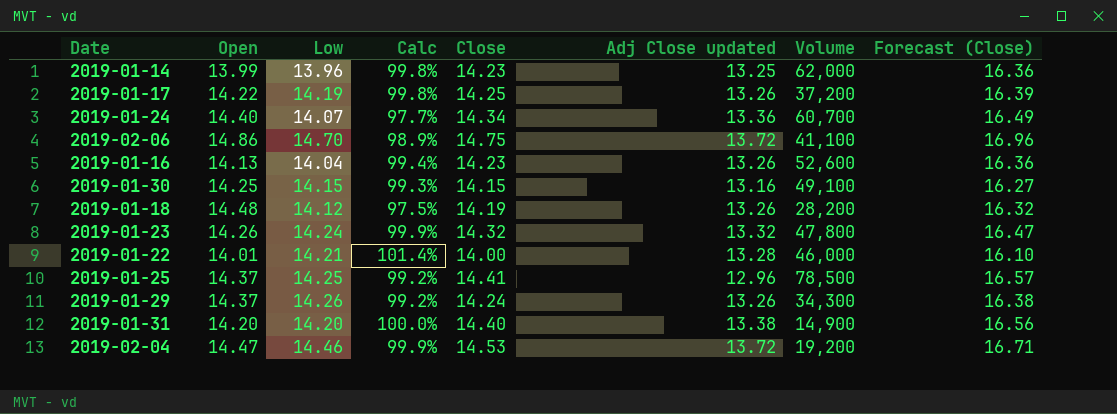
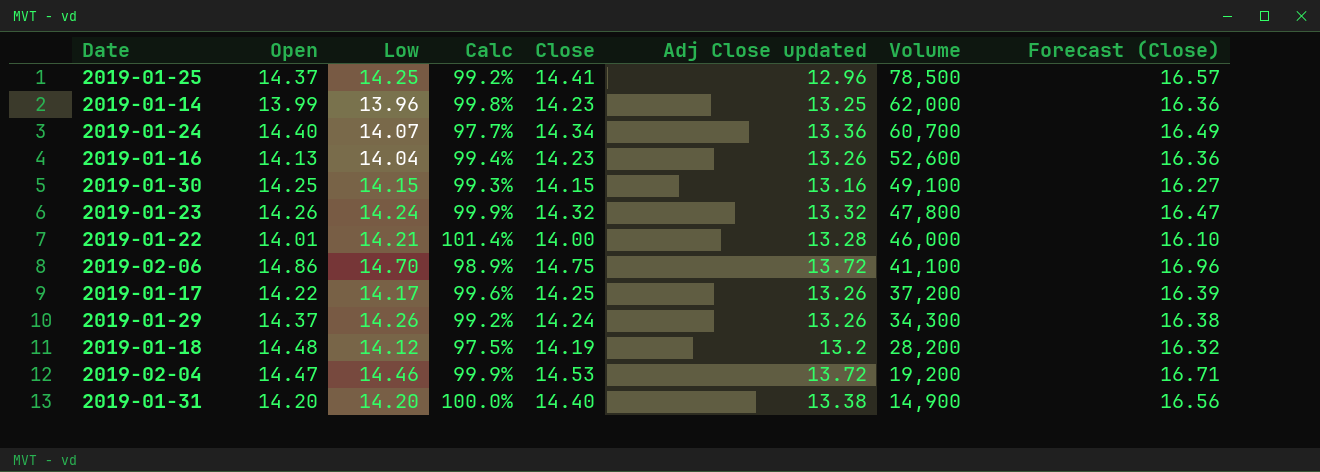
row order: none -> Volume descending
2019-01-17 | Low: 14.19 -> 14.17
2019-01-17 | Calc: 99.8% -> 99.6%
2019-01-18 | Adj Close updated: 13.26 -> 13.2

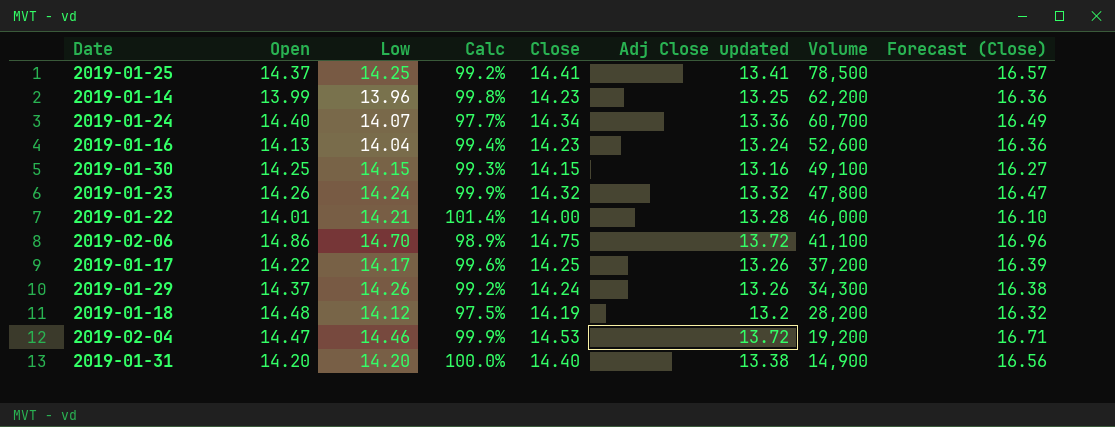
2019-01-25 | Adj Close updated: 12.96 -> 13.41
2019-01-14 | Volume: 62,000 -> 62,200
2019-01-16 | Adj Close updated: 13.26 -> 13.24

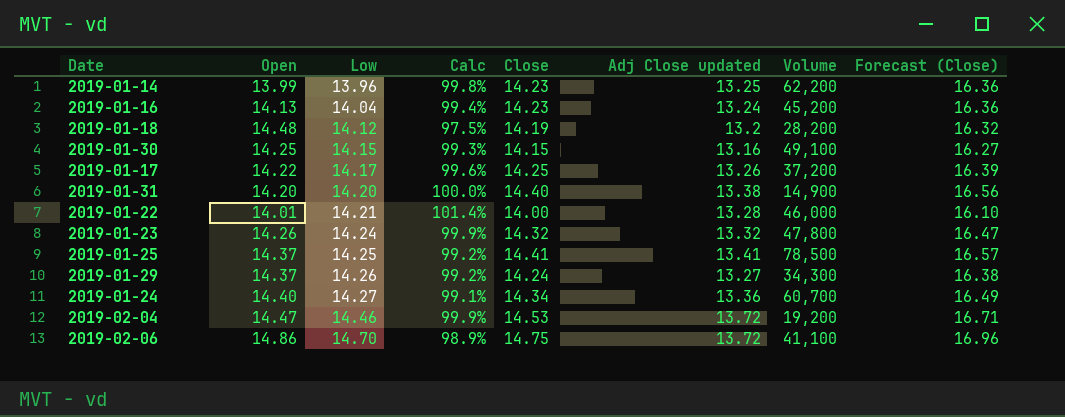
row order: Volume descending -> Low ascending
2019-01-16 | Volume: 52,600 -> 45,200
2019-01-29 | Adj Close updated: 13.26 -> 13.27
2019-01-24 | Low: 14.07 -> 14.27
2019-01-24 | Calc: 97.7% -> 99.1%

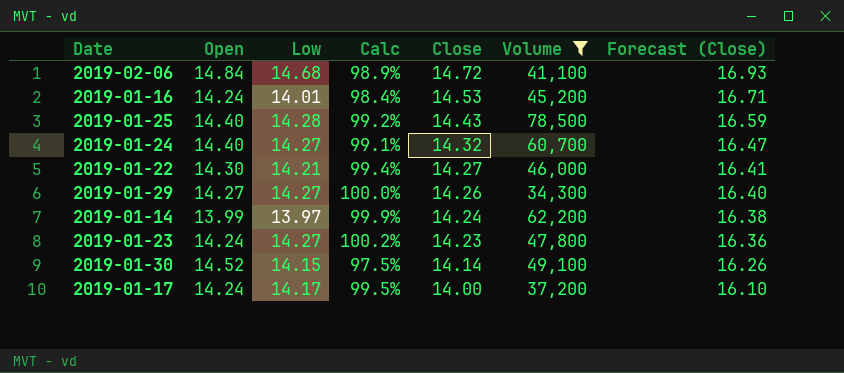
filter: none -> Volume >= 34,300
row order: Low ascending -> Close descending
column Adj Close updated | position: 6 -> none
2019-02-06 | Open: 14.86 -> 14.84
2019-02-06 | Low: 14.70 -> 14.68
2019-02-06 | Close: 14.75 -> 14.72
2019-02-06 | Forecast (Close): 16.96 -> 16.93
2019-01-16 | Open: 14.13 -> 14.24
2019-01-16 | Low: 14.04 -> 14.01
2019-01-16 | Calc: 99.4% -> 98.4%
2019-01-16 | Close: 14.23 -> 14.53
2019-01-16 | Forecast (Close): 16.36 -> 16.71
2019-01-25 | Open: 14.37 -> 14.40
2019-01-25 | Low: 14.25 -> 14.28
2019-01-25 | Close: 14.41 -> 14.43
2019-01-25 | Forecast (Close): 16.57 -> 16.59
2019-01-24 | Close: 14.34 -> 14.32
2019-01-24 | Forecast (Close): 16.49 -> 16.47
2019-01-22 | Open: 14.01 -> 14.30
2019-01-22 | Calc: 101.4% -> 99.4%
2019-01-22 | Close: 14.00 -> 14.27
2019-01-22 | Forecast (Close): 16.10 -> 16.41
2019-01-29 | Open: 14.37 -> 14.27
2019-01-29 | Low: 14.26 -> 14.27
2019-01-29 | Calc: 99.2% -> 100.0%
2019-01-29 | Close: 14.24 -> 14.26
2019-01-29 | Forecast (Close): 16.38 -> 16.40
2019-01-14 | Low: 13.96 -> 13.97
2019-01-14 | Calc: 99.8% -> 99.9%
2019-01-14 | Close: 14.23 -> 14.24
2019-01-14 | Forecast (Close): 16.36 -> 16.38
2019-01-23 | Open: 14.26 -> 14.24
2019-01-23 | Low: 14.24 -> 14.27
2019-01-23 | Calc: 99.9% -> 100.2%
2019-01-23 | Close: 14.32 -> 14.23
2019-01-23 | Forecast (Close): 16.47 -> 16.36
2019-01-30 | Open: 14.25 -> 14.52
2019-01-30 | Calc: 99.3% -> 97.5%
2019-01-30 | Close: 14.15 -> 14.14
2019-01-30 | Forecast (Close): 16.27 -> 16.26
2019-01-17 | Open: 14.22 -> 14.24
2019-01-17 | Calc: 99.6% -> 99.5%
2019-01-17 | Close: 14.25 -> 14.00
2019-01-17 | Forecast (Close): 16.39 -> 16.10

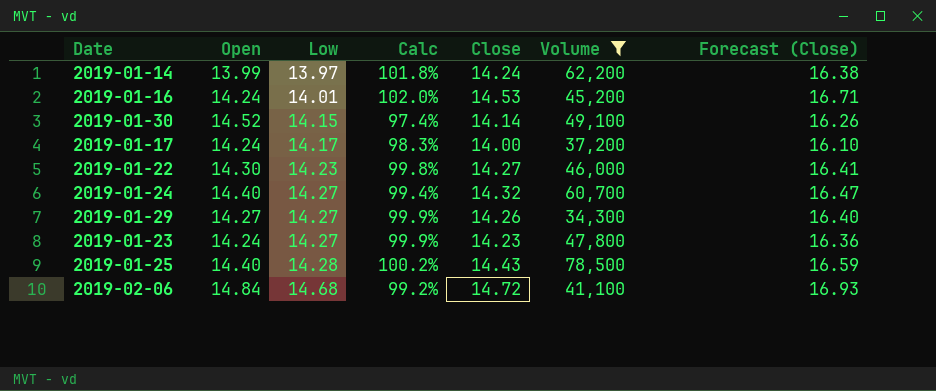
row order: Close descending -> Low ascending
column Calc | formula: [Low] / [Open] -> [Close] / [Open]
2019-01-22 | Low: 14.21 -> 14.23

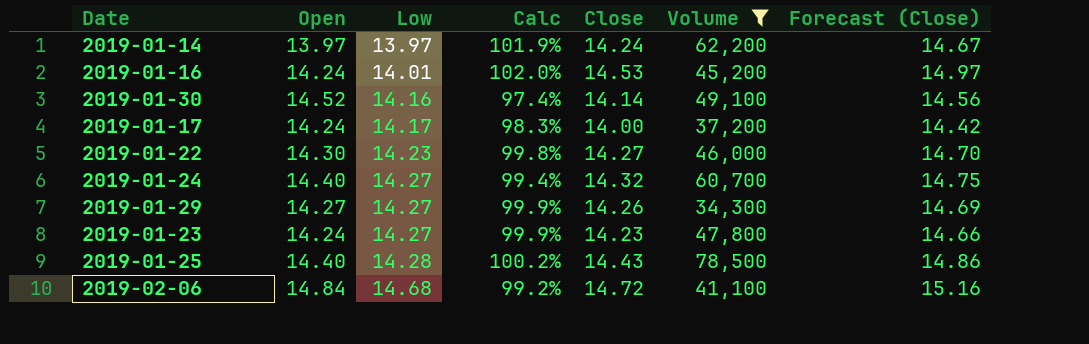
column Forecast (Close) | formula: [Close] * 1.15 -> [Close] * 1.03
2019-01-14 | Open: 13.99 -> 13.97
2019-01-14 | Calc: 101.8% -> 101.9%
2019-01-30 | Low: 14.15 -> 14.16

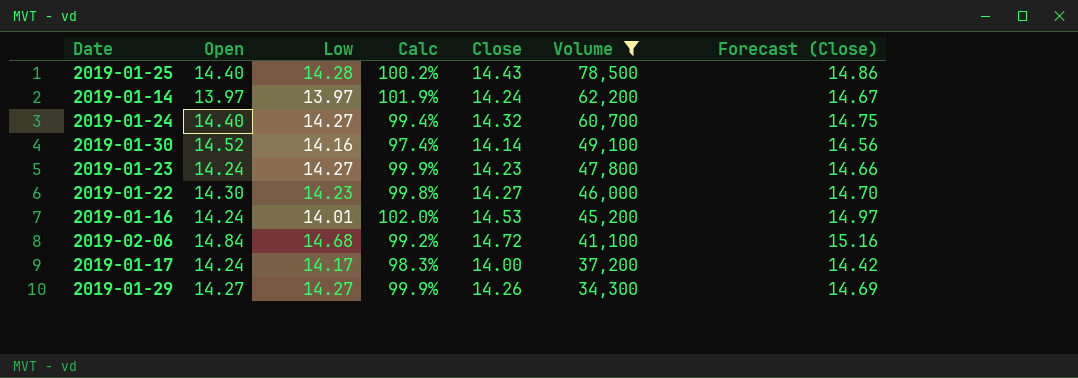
row order: Low ascending -> Volume descending

